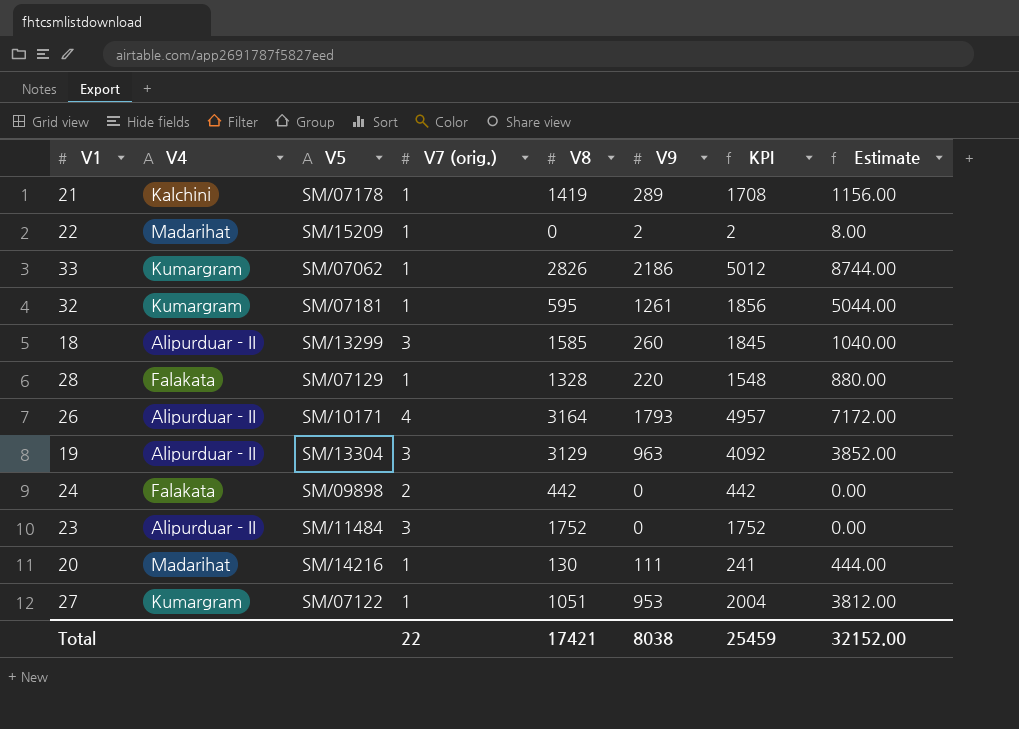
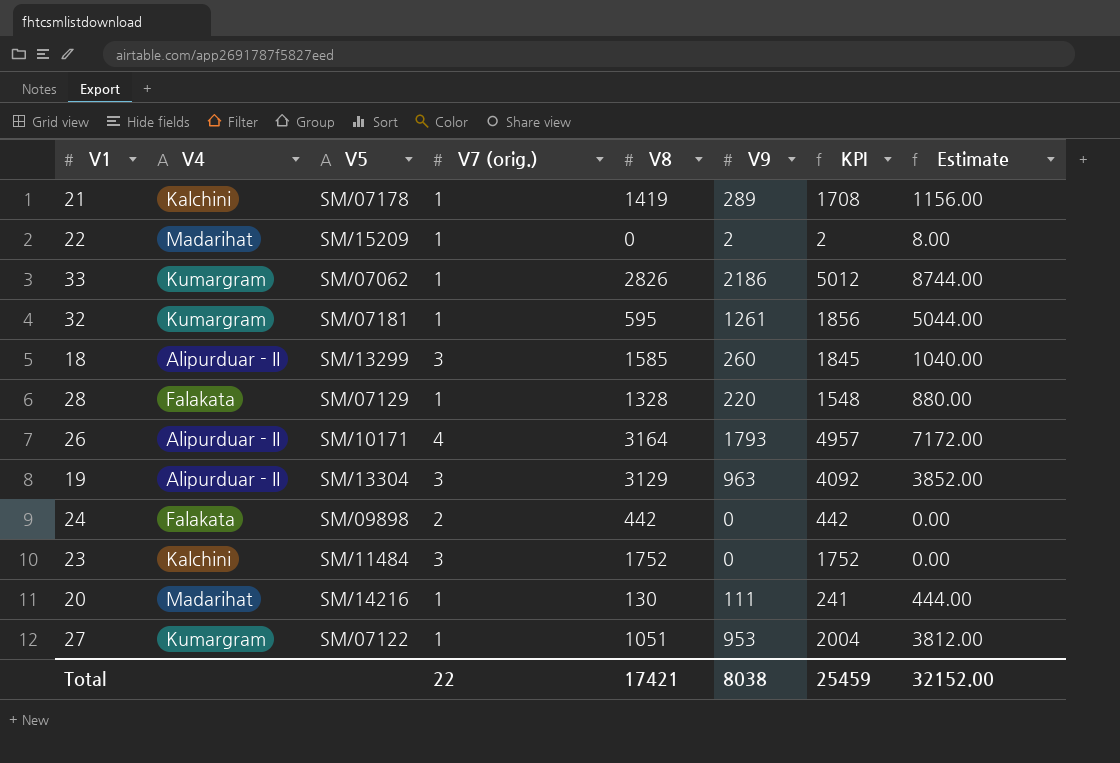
23 | V4: Alipurduar - II -> Kalchini

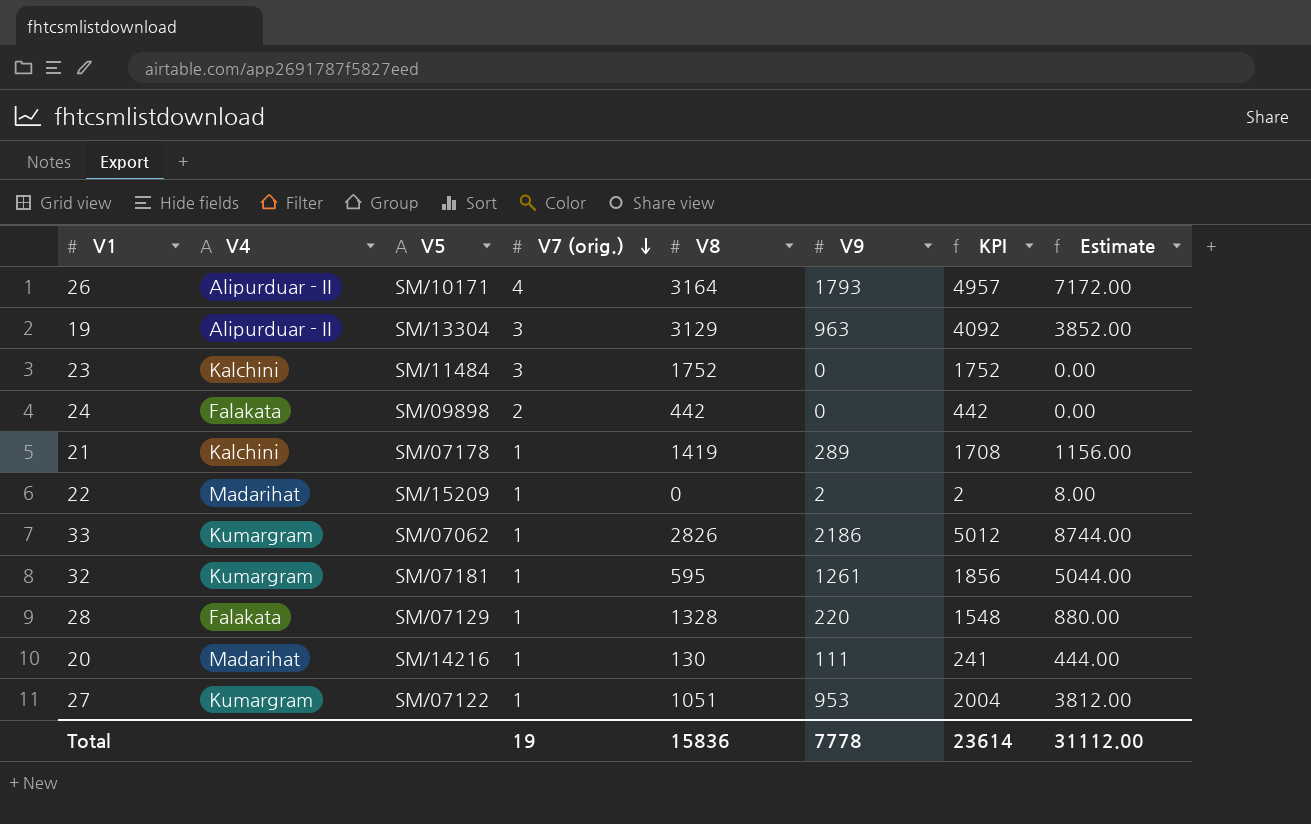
row order: none -> V7 (orig.) descending
row 18: Alipurduar - II | SM/13299 | 3 | 1585 | 260 | 1845 | 1040.00 -> none
Total | V7 (orig.): 22 -> 19
Total | V8: 17421 -> 15836
Total | V9: 8038 -> 7778
Total | KPI: 25459 -> 23614
Total | Estimate: 32152.00 -> 31112.00

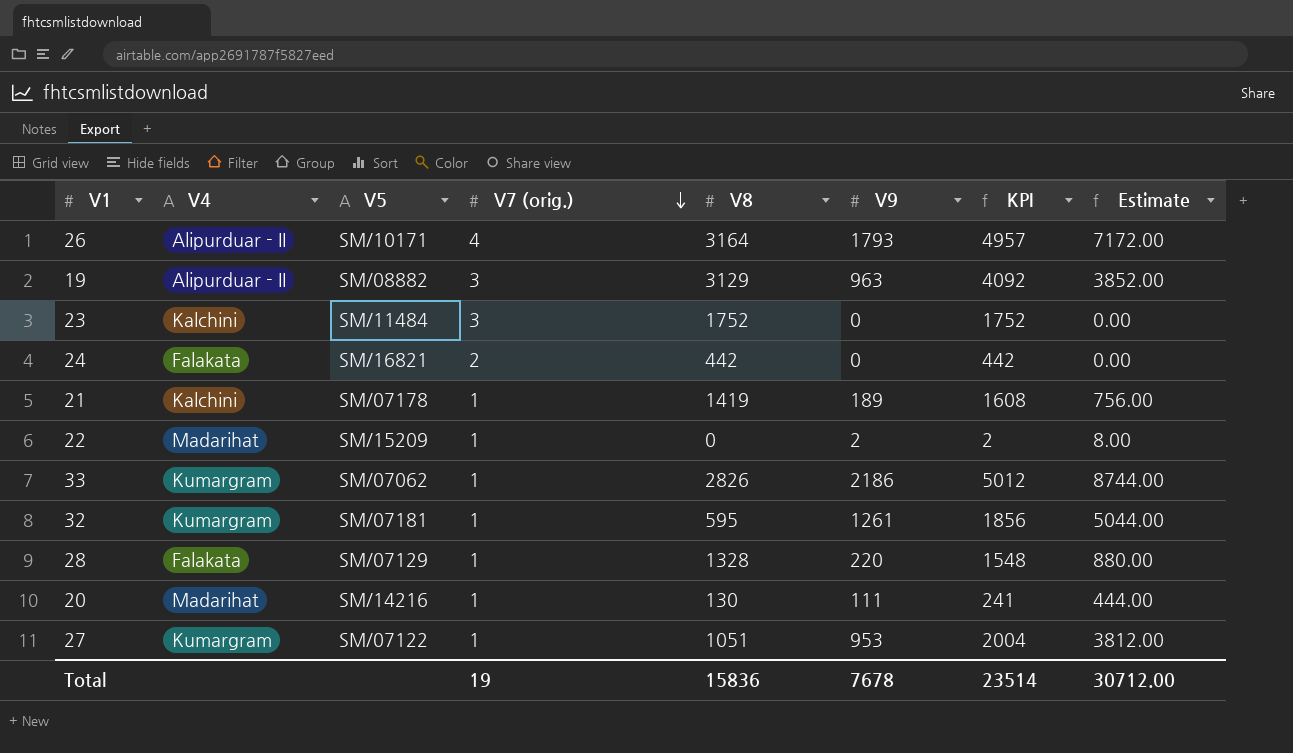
19 | V5: SM/13304 -> SM/08882
24 | V5: SM/09898 -> SM/16821
21 | V9: 289 -> 189
21 | KPI: 1708 -> 1608
21 | Estimate: 1156.00 -> 756.00
Total | V9: 7778 -> 7678
Total | KPI: 23614 -> 23514
Total | Estimate: 31112.00 -> 30712.00

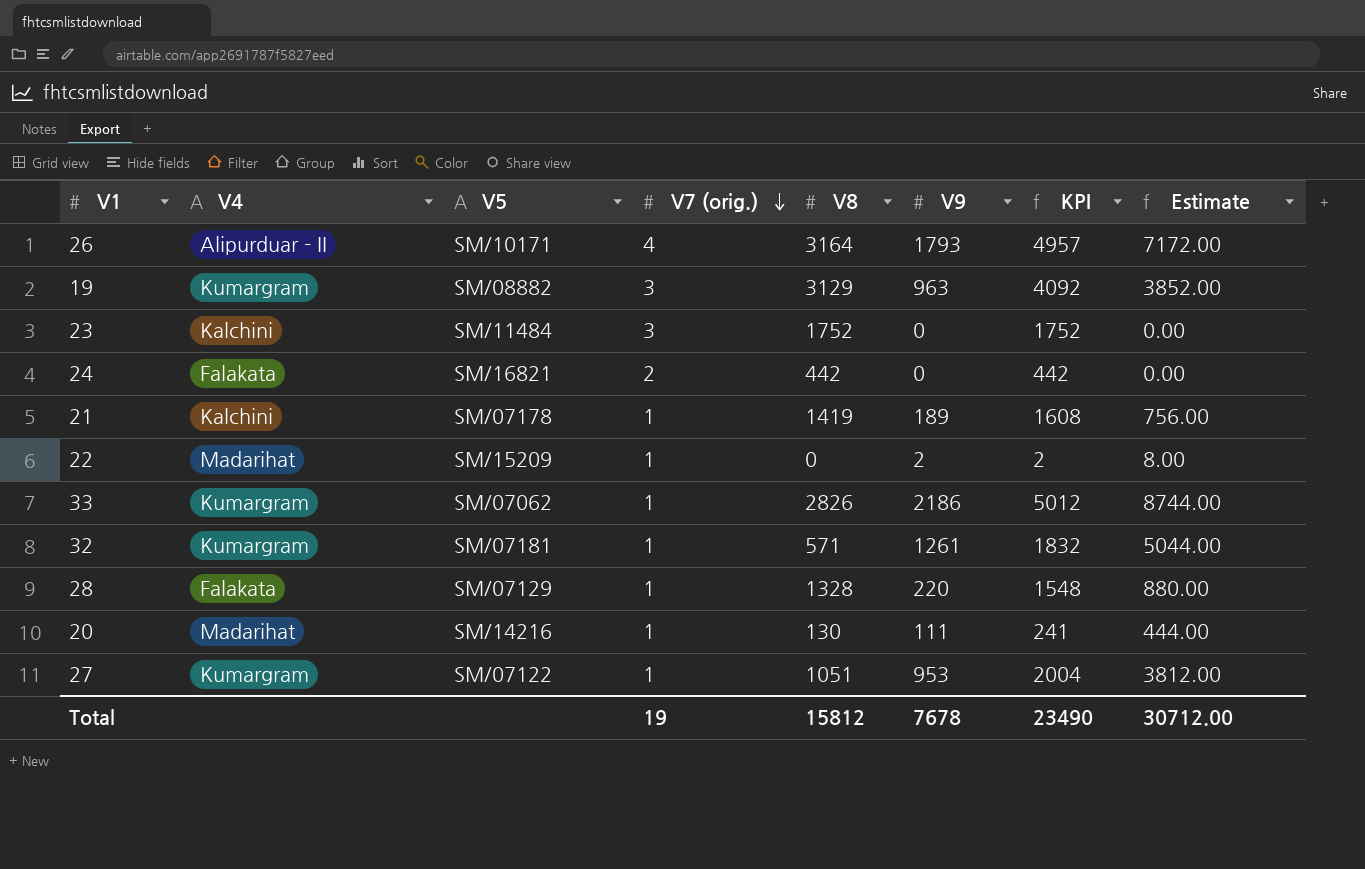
19 | V4: Alipurduar - II -> Kumargram
32 | V8: 595 -> 571
32 | KPI: 1856 -> 1832
Total | V8: 15836 -> 15812
Total | KPI: 23514 -> 23490

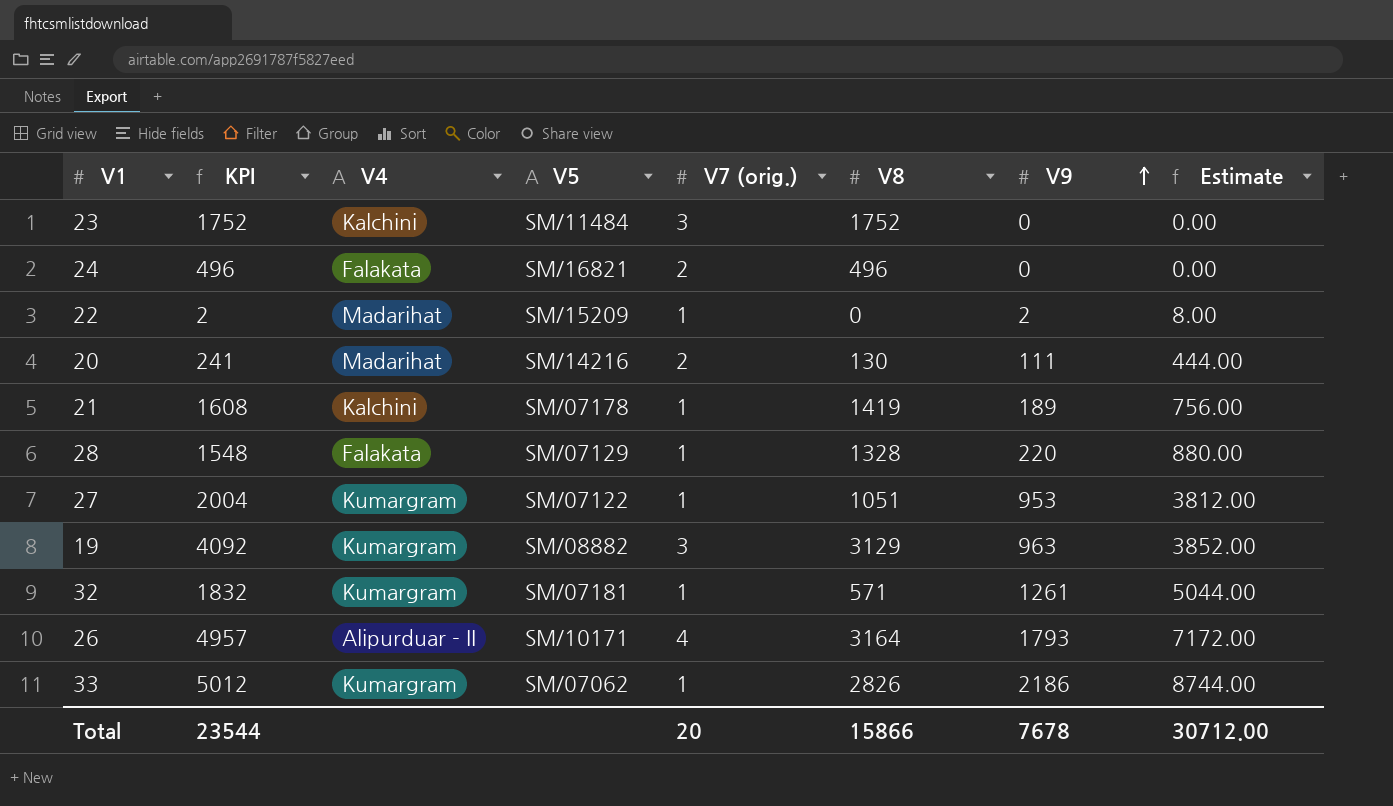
row order: V7 (orig.) descending -> V9 ascending
column KPI | position: 7 -> 2
24 | KPI: 442 -> 496
24 | V8: 442 -> 496
20 | V7 (orig.): 1 -> 2
Total | KPI: 23490 -> 23544
Total | V7 (orig.): 19 -> 20
Total | V8: 15812 -> 15866

